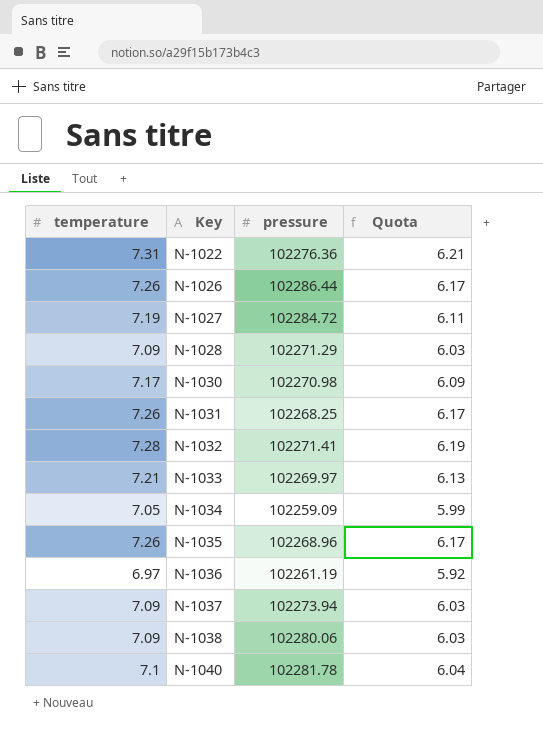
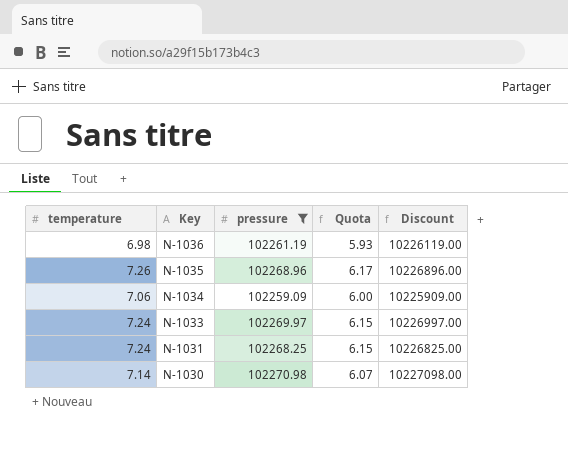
filter: none -> pressure <= 102270.98
row order: Key ascending -> Key descending
column Discount | formula: none -> [pressure] * 100
N-1036 | temperature: 6.97 -> 6.98
N-1036 | Quota: 5.92 -> 5.93
N-1034 | temperature: 7.05 -> 7.06
N-1034 | Quota: 5.99 -> 6.00
N-1033 | temperature: 7.21 -> 7.24
N-1033 | Quota: 6.13 -> 6.15
N-1031 | temperature: 7.26 -> 7.24
N-1031 | Quota: 6.17 -> 6.15
N-1030 | temperature: 7.17 -> 7.14
N-1030 | Quota: 6.09 -> 6.07

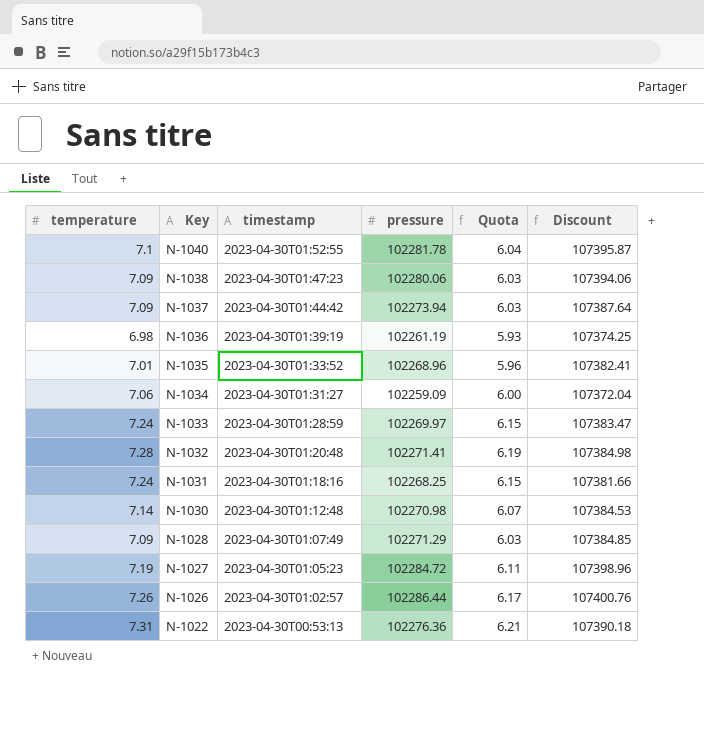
filter: pressure <= 102270.98 -> none
column timestamp | position: none -> 3
column Discount | formula: [pressure] * 100 -> [pressure] * 1.05
N-1035 | temperature: 7.26 -> 7.01
N-1035 | Quota: 6.17 -> 5.96

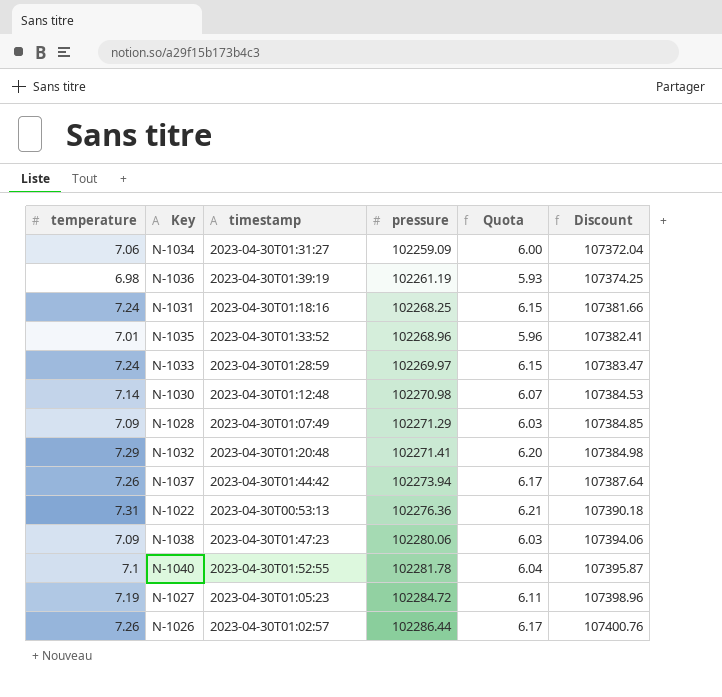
row order: Key descending -> pressure ascending
N-1032 | temperature: 7.28 -> 7.29
N-1032 | Quota: 6.19 -> 6.20
N-1037 | temperature: 7.09 -> 7.26
N-1037 | Quota: 6.03 -> 6.17

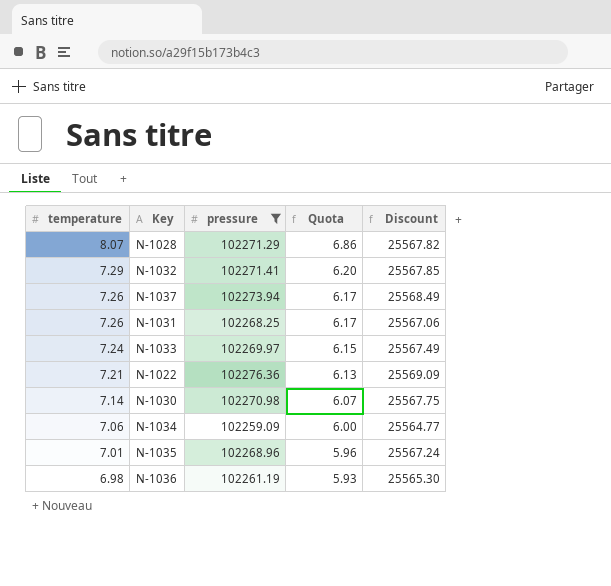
filter: none -> pressure <= 102276.36
row order: pressure ascending -> temperature descending
column timestamp | position: 3 -> none
column Discount | formula: [pressure] * 1.05 -> [pressure] * 0.25
N-1028 | temperature: 7.09 -> 8.07
N-1028 | Quota: 6.03 -> 6.86
N-1031 | temperature: 7.24 -> 7.26
N-1031 | Quota: 6.15 -> 6.17
N-1022 | temperature: 7.31 -> 7.21
N-1022 | Quota: 6.21 -> 6.13

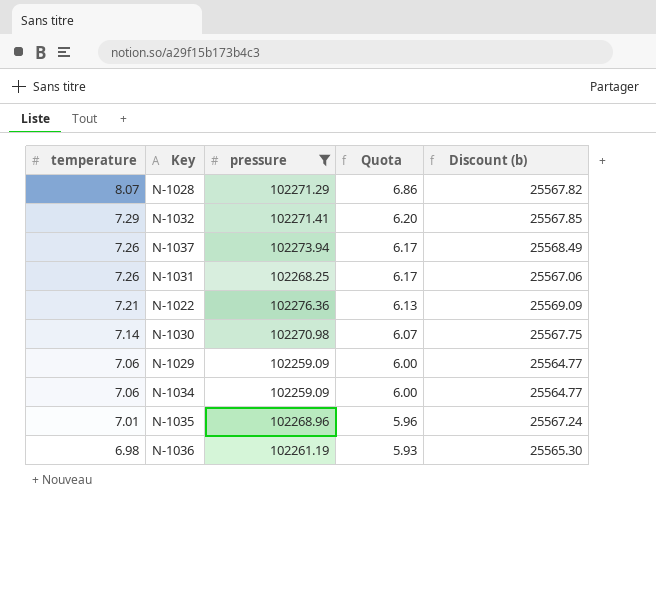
column name: Discount -> Discount (b)
row N-1033: 7.24 | 102269.97 | 6.15 | 25567.49 -> none
row N-1029: none -> 7.06 | 102259.09 | 6.00 | 25564.77

